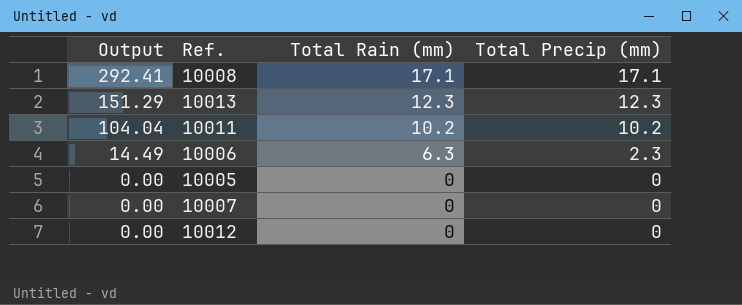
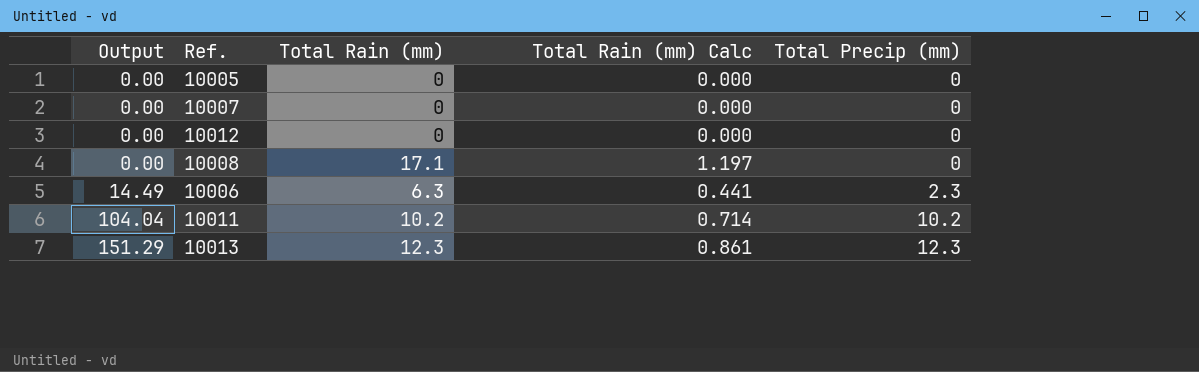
row order: Output descending -> Output ascending
column Total Rain (mm) Calc | formula: none -> [Total Rain (mm)] * 0.07
10008 | Output: 292.41 -> 0.00
10008 | Total Precip (mm): 17.1 -> 0

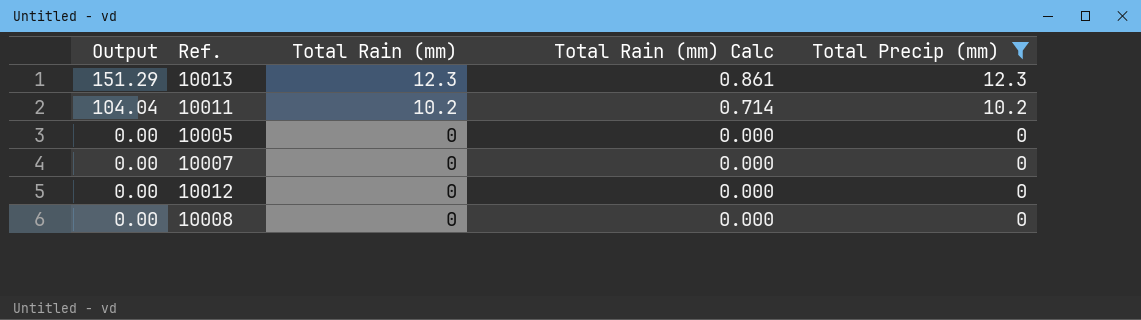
filter: none -> Total Precip (mm) != 2.3
row order: Output ascending -> Output descending
10008 | Total Rain (mm): 17.1 -> 0
10008 | Total Rain (mm) Calc: 1.197 -> 0.000

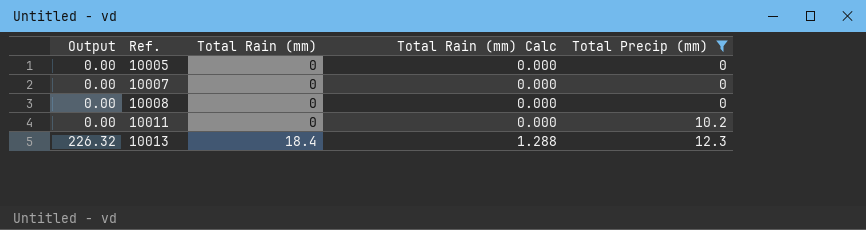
row order: Output descending -> Output ascending
row 10012: 0.00 | 0 | 0.000 | 0 -> none
10011 | Output: 104.04 -> 0.00
10011 | Total Rain (mm): 10.2 -> 0
10011 | Total Rain (mm) Calc: 0.714 -> 0.000
10013 | Output: 151.29 -> 226.32
10013 | Total Rain (mm): 12.3 -> 18.4
10013 | Total Rain (mm) Calc: 0.861 -> 1.288

